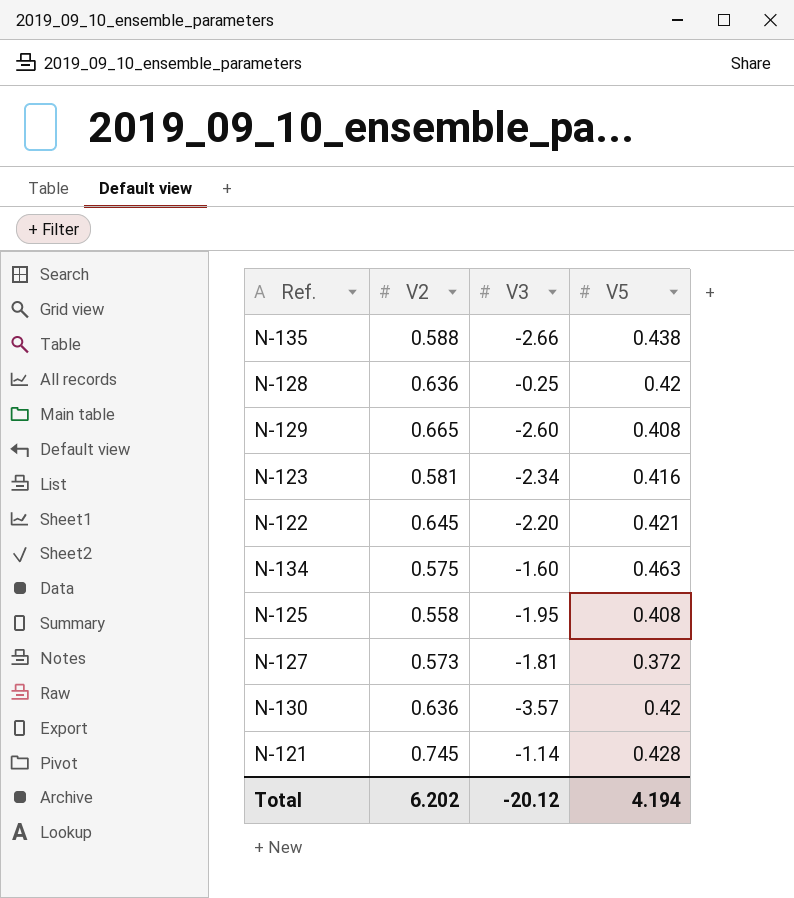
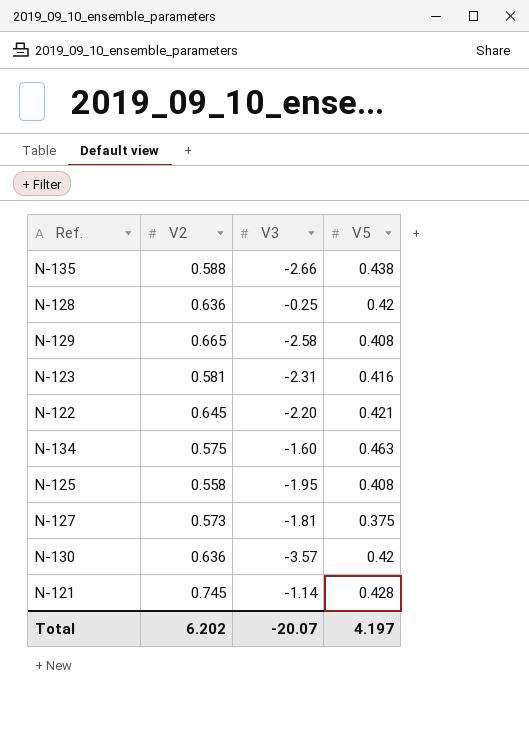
N-129 | V3: -2.60 -> -2.58
N-123 | V3: -2.34 -> -2.31
N-127 | V5: 0.372 -> 0.375
Total | V3: -20.12 -> -20.07
Total | V5: 4.194 -> 4.197

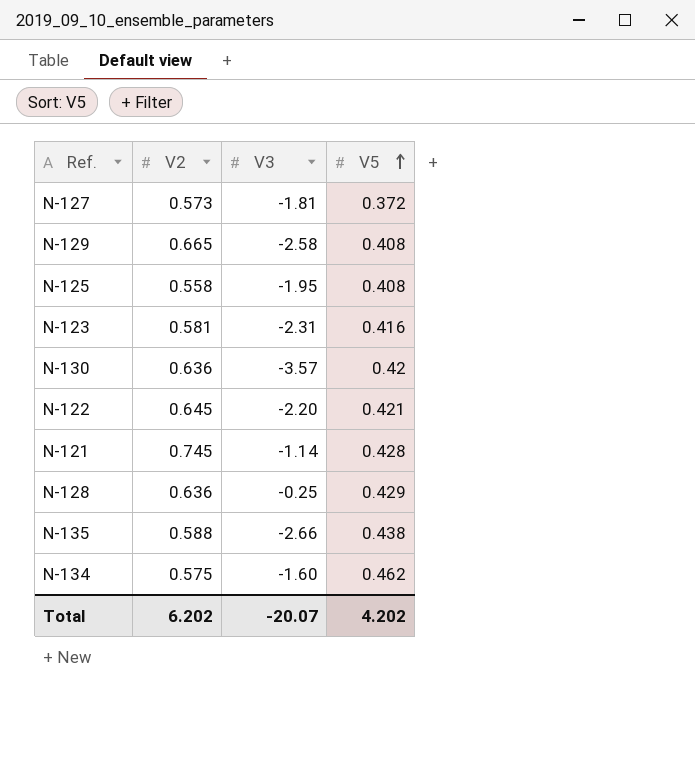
row order: none -> V5 ascending
N-127 | V5: 0.375 -> 0.372
N-128 | V5: 0.42 -> 0.429
N-134 | V5: 0.463 -> 0.462
Total | V5: 4.197 -> 4.202

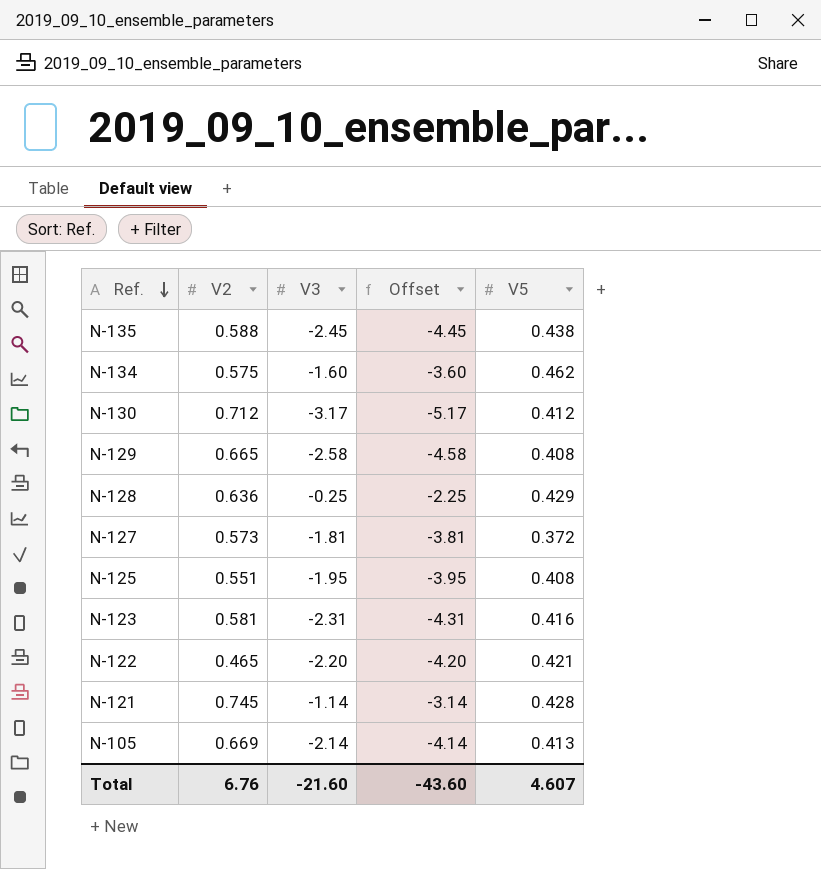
row order: V5 ascending -> Ref. descending
column Offset | formula: none -> [V3] - 2
N-135 | V3: -2.66 -> -2.45
N-130 | V2: 0.636 -> 0.712
N-130 | V3: -3.57 -> -3.17
N-130 | V5: 0.42 -> 0.412
N-125 | V2: 0.558 -> 0.551
N-122 | V2: 0.645 -> 0.465
row N-105: none -> 0.669 | -2.14 | -4.14 | 0.413
Total | V2: 6.202 -> 6.76
Total | V3: -20.07 -> -21.60
Total | V5: 4.202 -> 4.607

